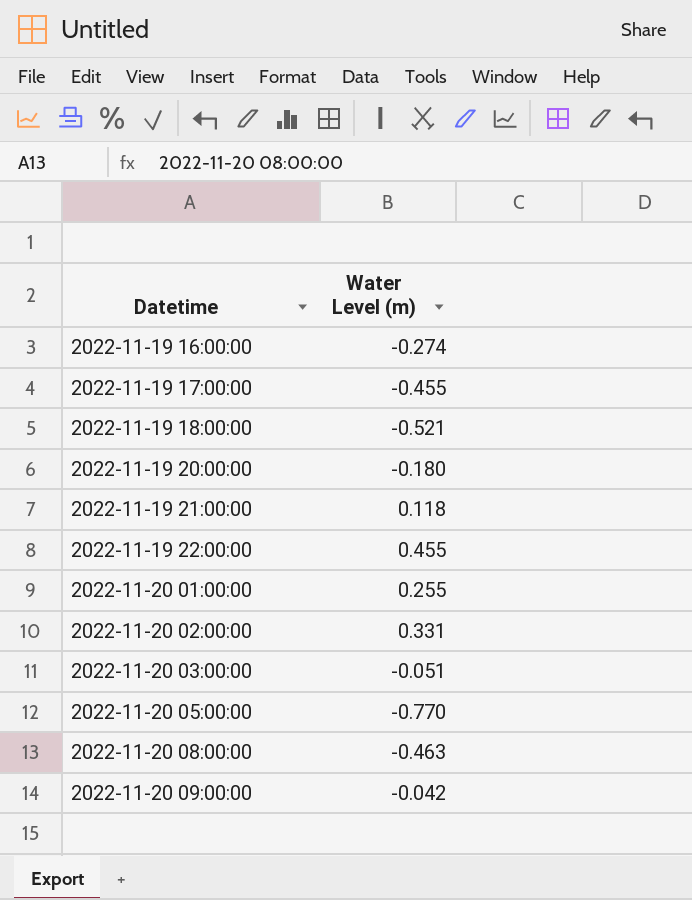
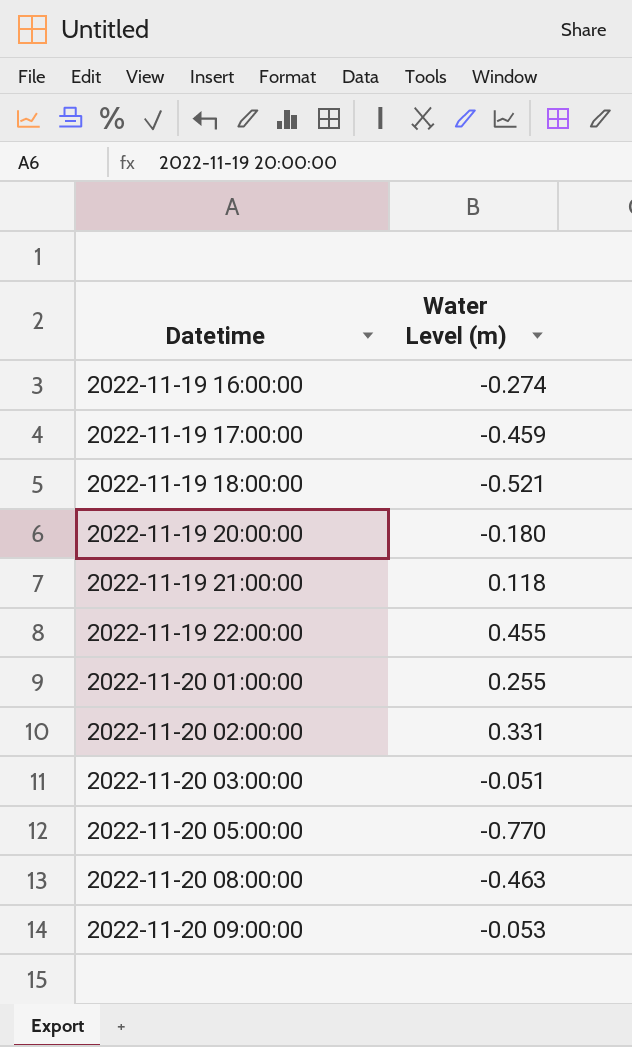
2022-11-19 17:00:00 | Water Level (m): -0.455 -> -0.459
2022-11-20 09:00:00 | Water Level (m): -0.042 -> -0.053

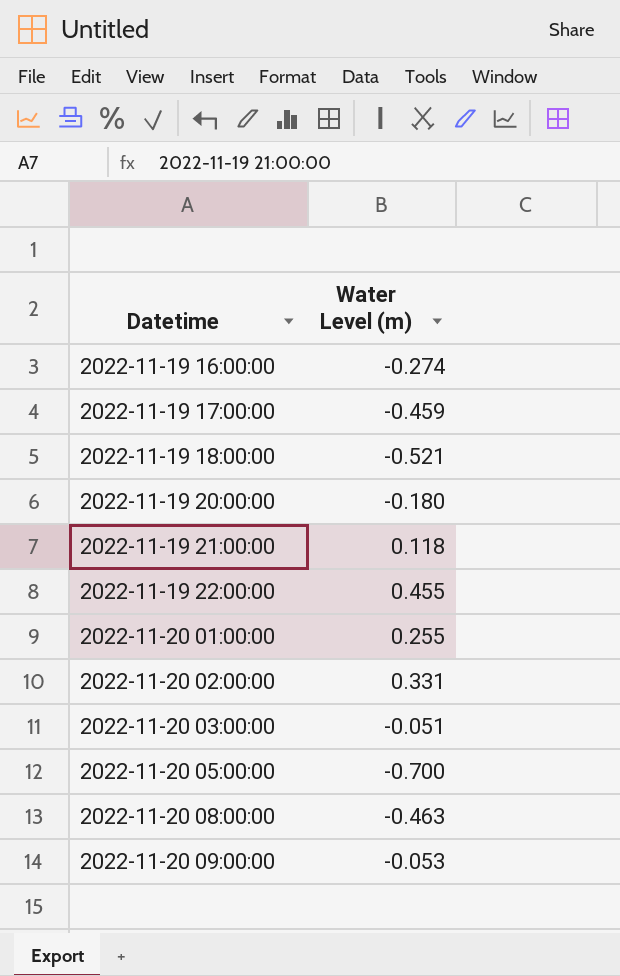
2022-11-20 05:00:00 | Water Level (m): -0.770 -> -0.700

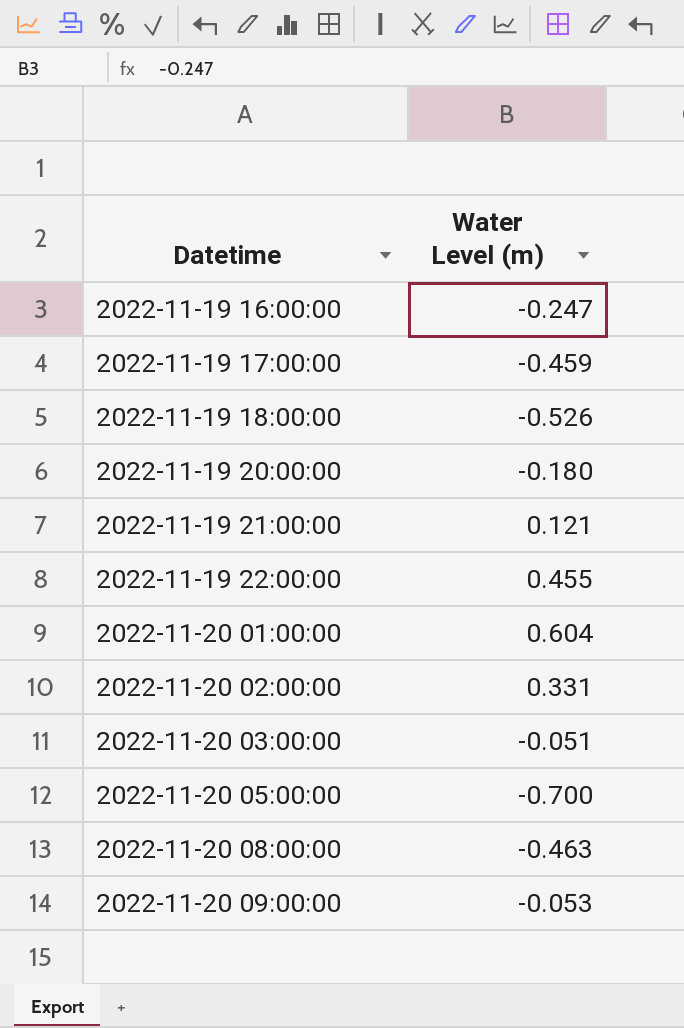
2022-11-19 16:00:00 | Water Level (m): -0.274 -> -0.247
2022-11-19 18:00:00 | Water Level (m): -0.521 -> -0.526
2022-11-19 21:00:00 | Water Level (m): 0.118 -> 0.121
2022-11-20 01:00:00 | Water Level (m): 0.255 -> 0.604

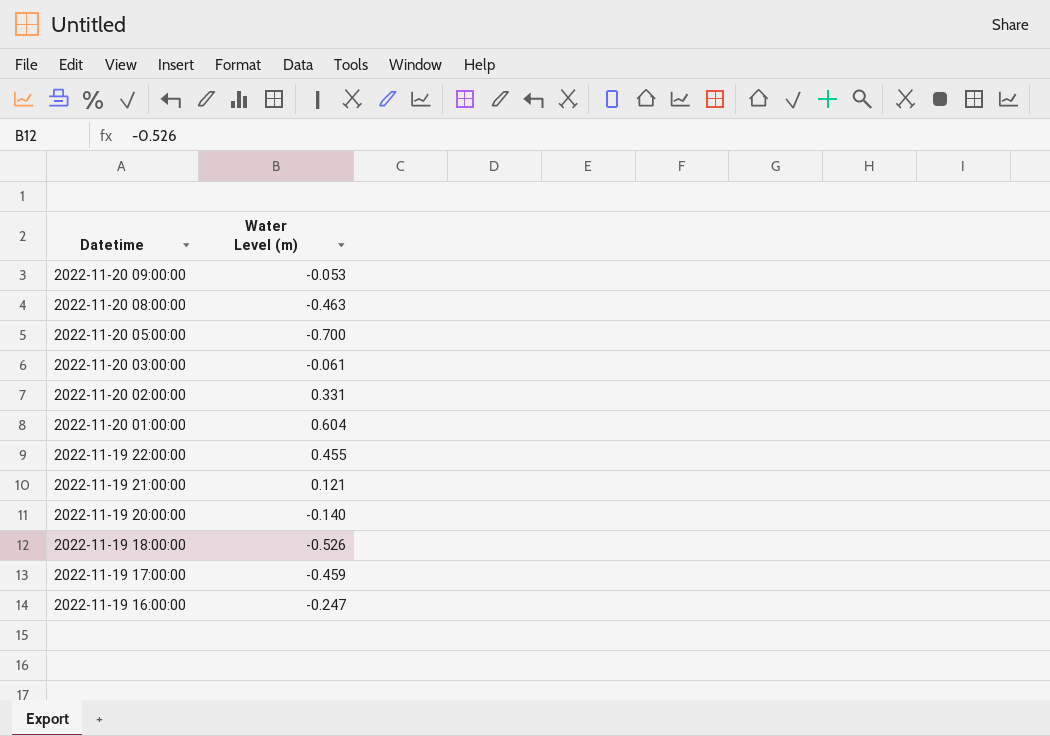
row order: Datetime ascending -> Datetime descending
2022-11-20 03:00:00 | Water Level (m): -0.051 -> -0.061
2022-11-19 20:00:00 | Water Level (m): -0.180 -> -0.140

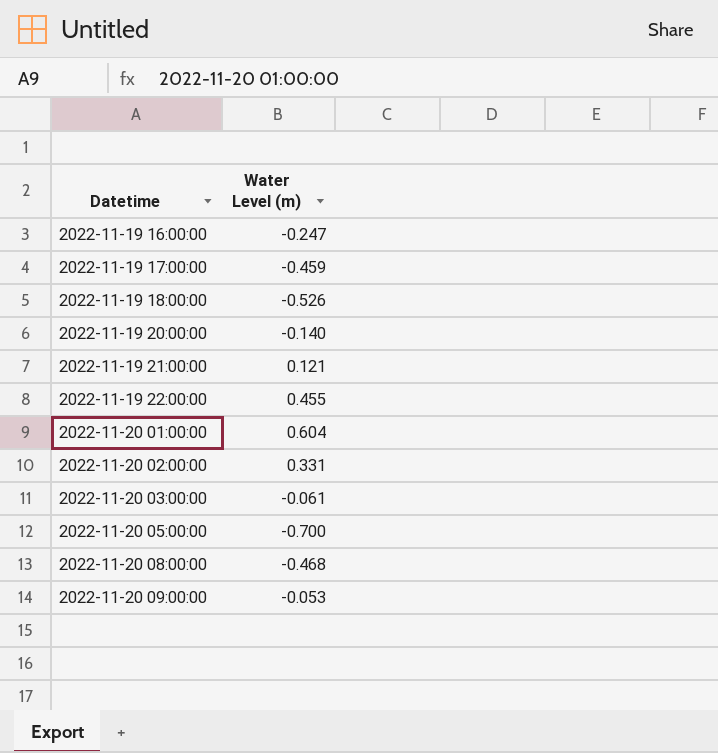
row order: Datetime descending -> Datetime ascending
2022-11-20 08:00:00 | Water Level (m): -0.463 -> -0.468

